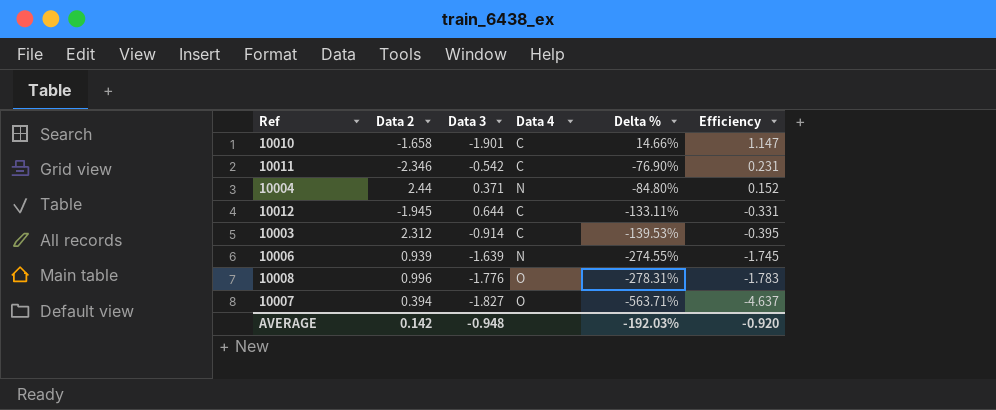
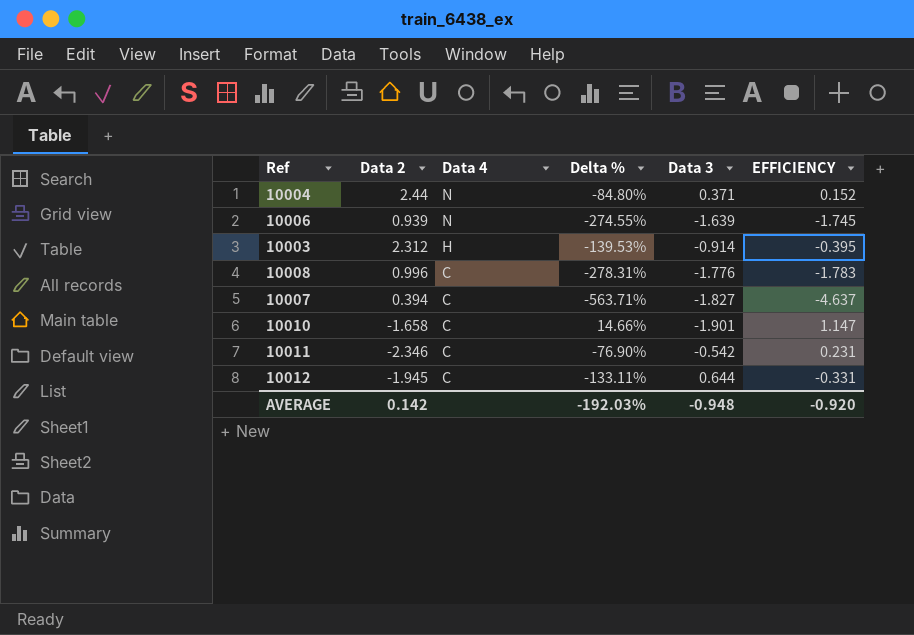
row order: Delta % descending -> Data 4 descending
column Data 3 | position: 3 -> 5
column name: Efficiency -> EFFICIENCY
10003 | Data 4: C -> H
10008 | Data 4: O -> C
10007 | Data 4: O -> C

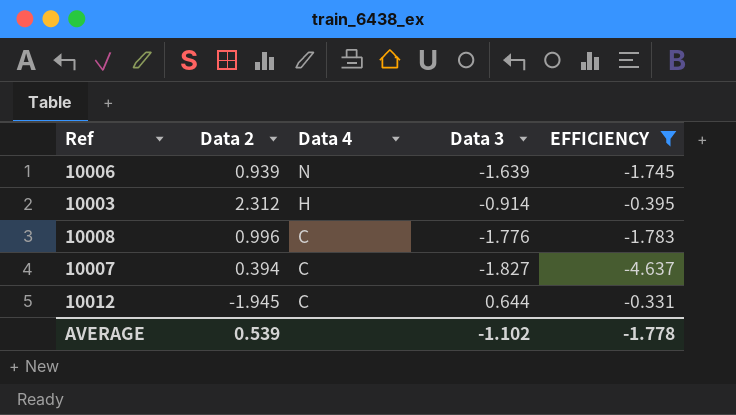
filter: none -> EFFICIENCY <= -0.331
column Delta % | formula: ([Data 3] - [Data 2]) / [Data 2] -> none
AVERAGE | Data 2: 0.142 -> 0.539
AVERAGE | Data 3: -0.948 -> -1.102
AVERAGE | EFFICIENCY: -0.920 -> -1.778

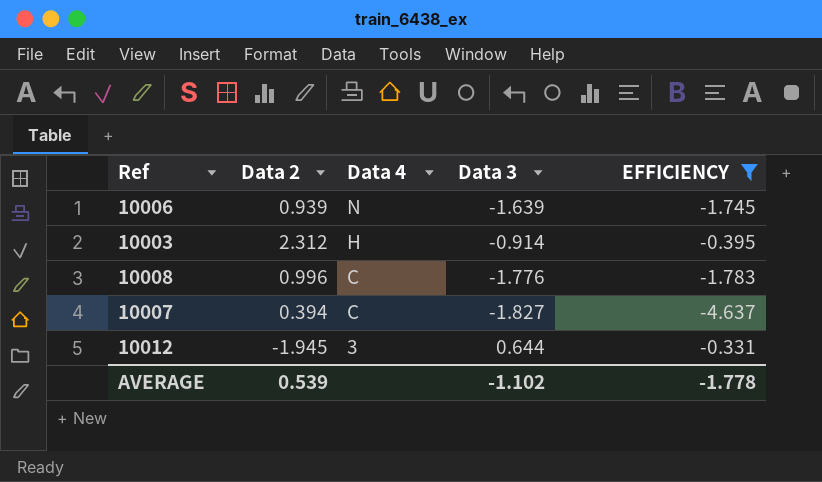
10012 | Data 4: C -> 3

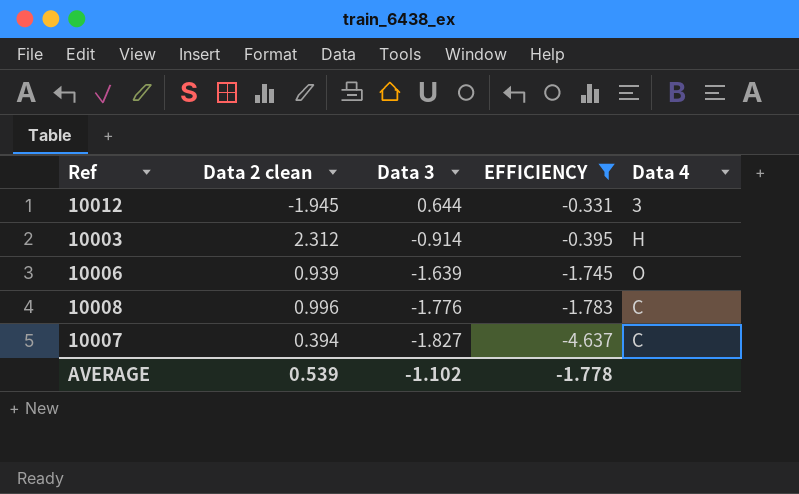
row order: Data 4 descending -> Data 3 descending
column name: Data 2 -> Data 2 clean
column Data 4 | position: 3 -> 5
10006 | Data 4: N -> O

